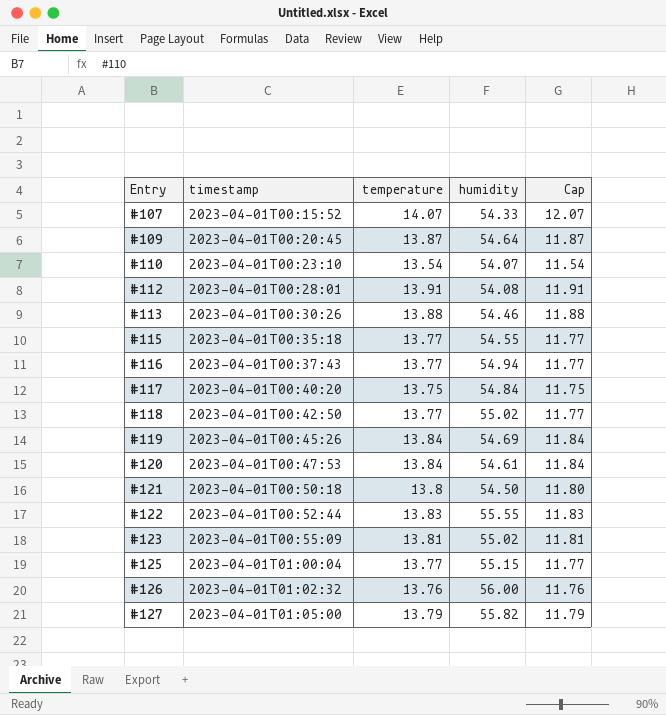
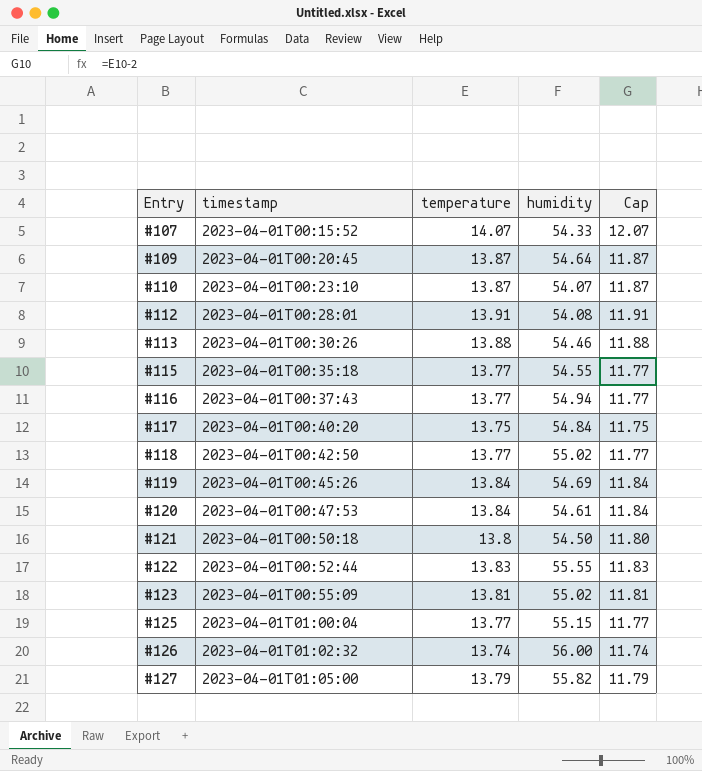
#110 | temperature: 13.54 -> 13.87
#110 | Cap: 11.54 -> 11.87
#126 | temperature: 13.76 -> 13.74
#126 | Cap: 11.76 -> 11.74

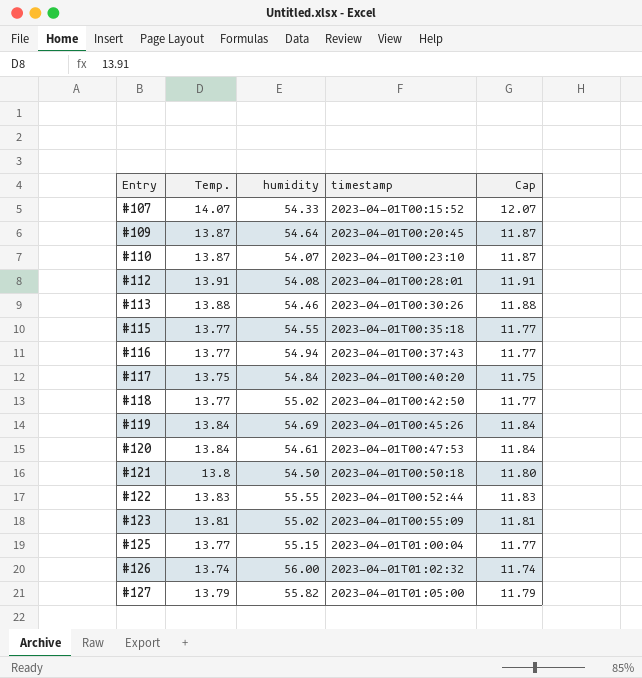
column name: temperature -> Temp.
column timestamp | position: 2 -> 4

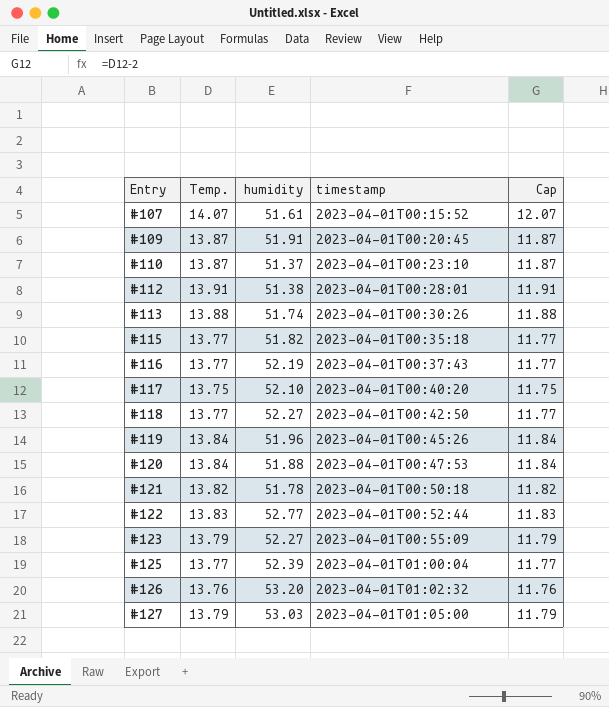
#107 | humidity: 54.33 -> 51.61
#109 | humidity: 54.64 -> 51.91
#110 | humidity: 54.07 -> 51.37
#112 | humidity: 54.08 -> 51.38
#113 | humidity: 54.46 -> 51.74
#115 | humidity: 54.55 -> 51.82
#116 | humidity: 54.94 -> 52.19
#117 | humidity: 54.84 -> 52.10
#118 | humidity: 55.02 -> 52.27
#119 | humidity: 54.69 -> 51.96
#120 | humidity: 54.61 -> 51.88
#121 | Temp.: 13.8 -> 13.82
#121 | humidity: 54.50 -> 51.78
#121 | Cap: 11.80 -> 11.82
#122 | humidity: 55.55 -> 52.77
#123 | Temp.: 13.81 -> 13.79
#123 | humidity: 55.02 -> 52.27
#123 | Cap: 11.81 -> 11.79
#125 | humidity: 55.15 -> 52.39
#126 | Temp.: 13.74 -> 13.76
#126 | humidity: 56.00 -> 53.20
#126 | Cap: 11.74 -> 11.76
#127 | humidity: 55.82 -> 53.03

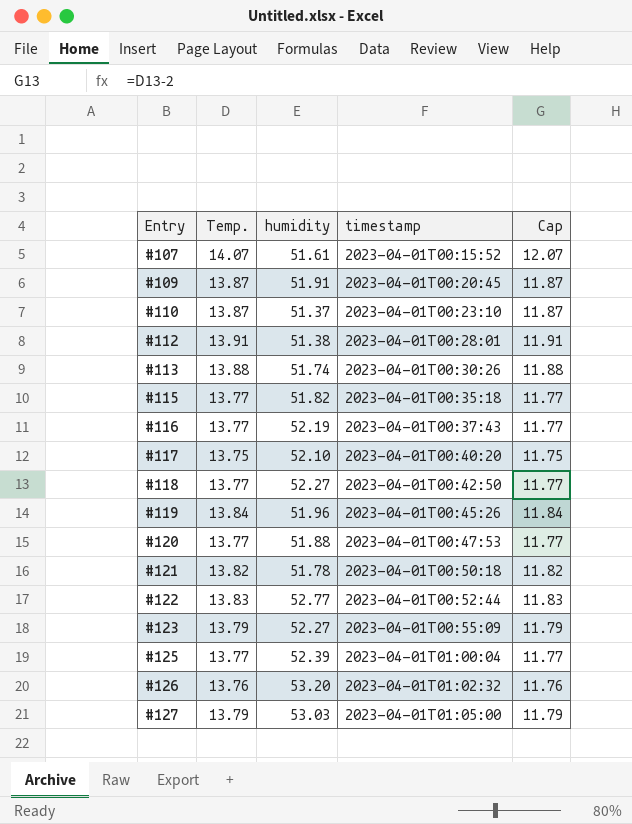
#120 | Temp.: 13.84 -> 13.77
#120 | Cap: 11.84 -> 11.77

